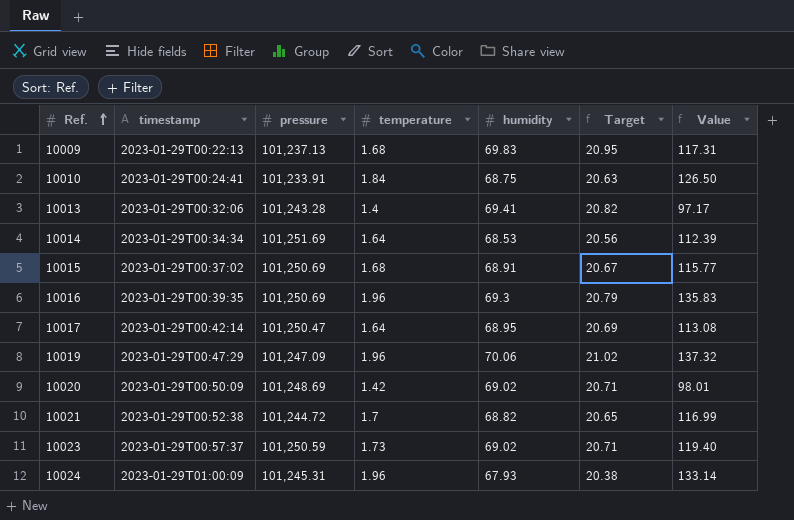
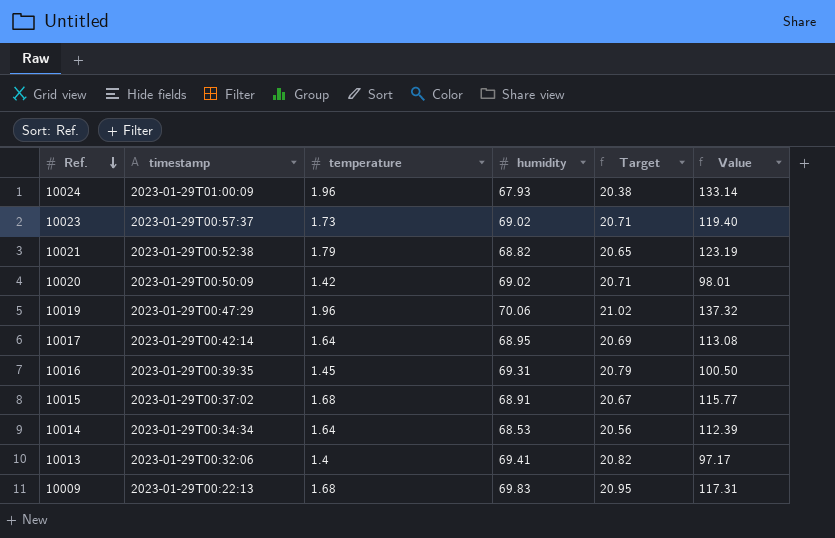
row order: Ref. ascending -> Ref. descending
column pressure | position: 3 -> none
row 10010: 2023-01-29T00:24:41 | 101,233.91 | 1.84 | 68.75 | 20.63 | 126.50 -> none
10021 | temperature: 1.7 -> 1.79
10021 | Value: 116.99 -> 123.19
10016 | temperature: 1.96 -> 1.45
10016 | humidity: 69.3 -> 69.31
10016 | Value: 135.83 -> 100.50

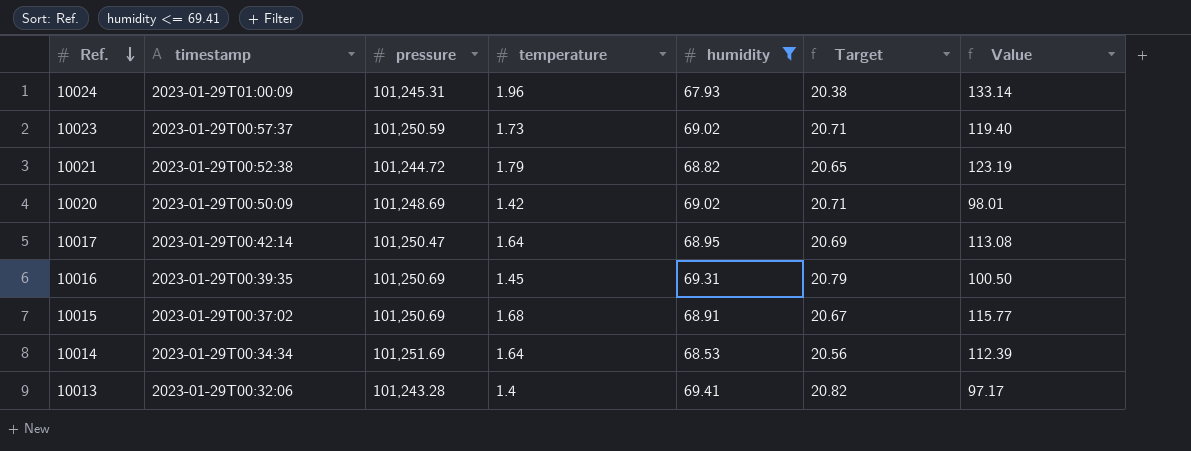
filter: none -> humidity <= 69.41
column pressure | position: none -> 3

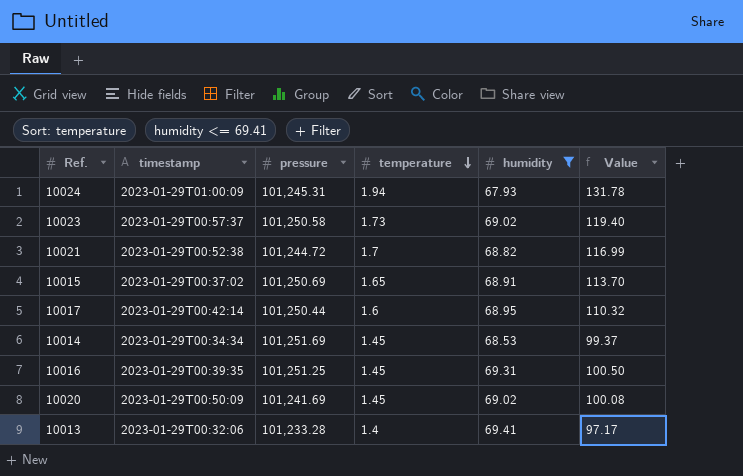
row order: Ref. descending -> temperature descending
column Target | formula: [humidity] * 0.3 -> none
10024 | temperature: 1.96 -> 1.94
10024 | Value: 133.14 -> 131.78
10023 | pressure: 101,250.59 -> 101,250.58
10021 | temperature: 1.79 -> 1.7
10021 | Value: 123.19 -> 116.99
10015 | temperature: 1.68 -> 1.65
10015 | Value: 115.77 -> 113.70
10017 | pressure: 101,250.47 -> 101,250.44
10017 | temperature: 1.64 -> 1.6
10017 | Value: 113.08 -> 110.32
10014 | temperature: 1.64 -> 1.45
10014 | Value: 112.39 -> 99.37
10016 | pressure: 101,250.69 -> 101,251.25
10020 | pressure: 101,248.69 -> 101,241.69
10020 | temperature: 1.42 -> 1.45
10020 | Value: 98.01 -> 100.08
10013 | pressure: 101,243.28 -> 101,233.28

